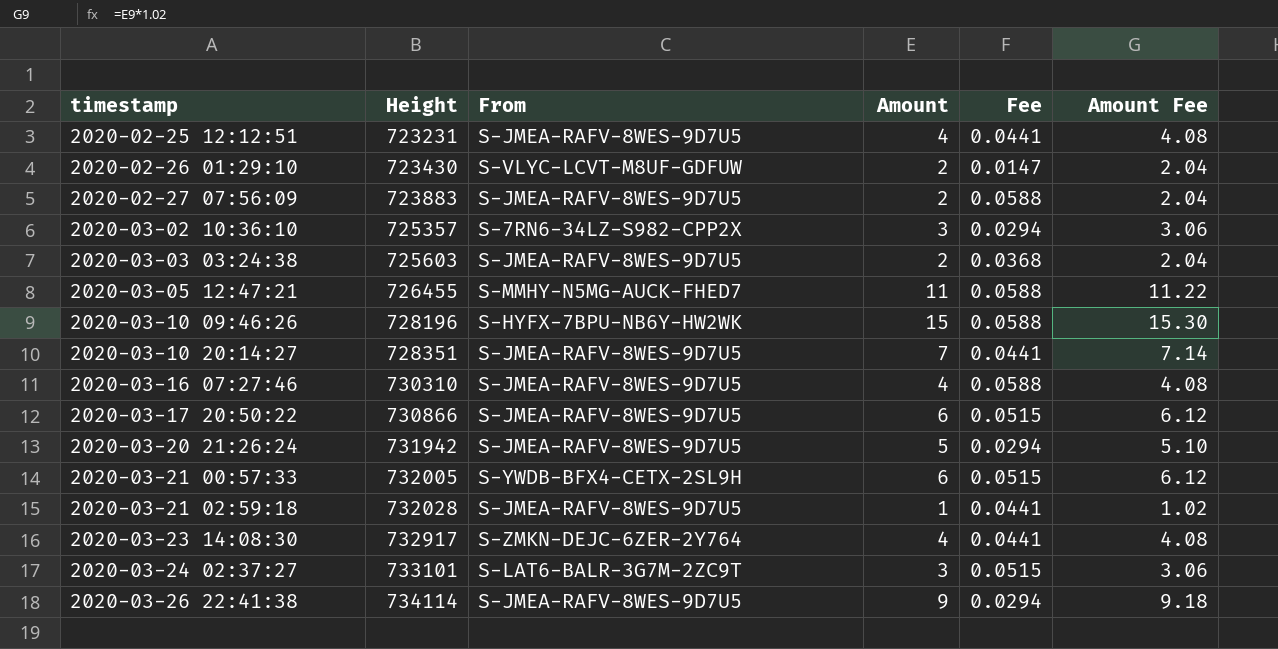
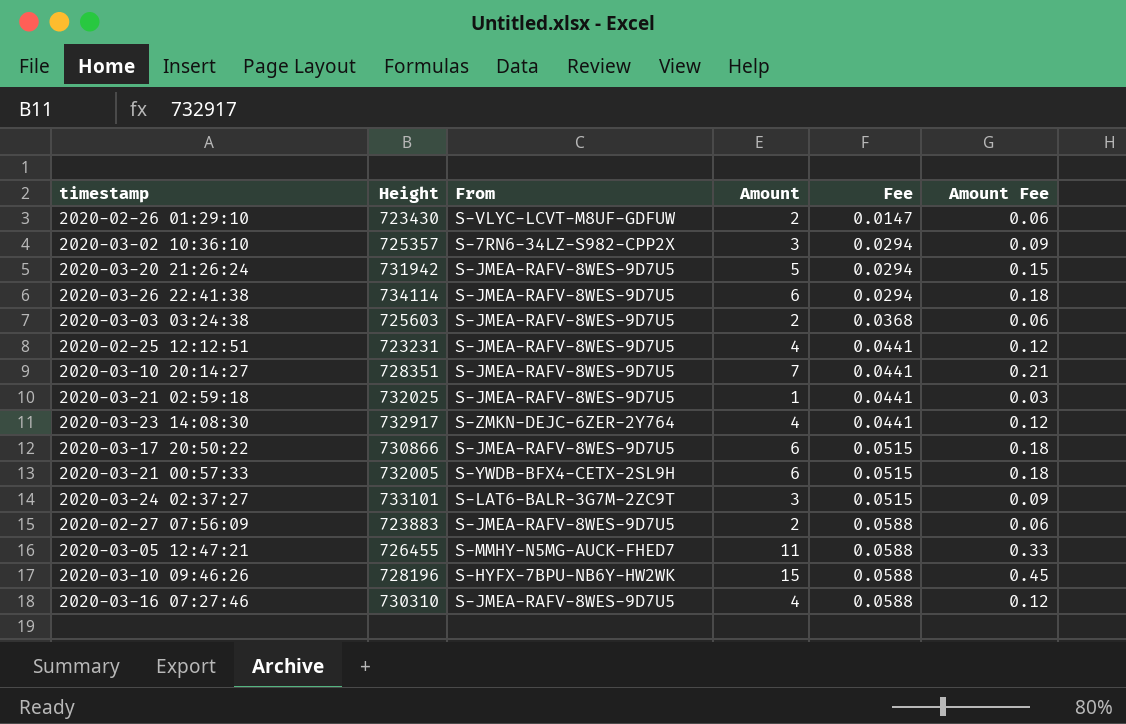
row order: timestamp ascending -> Fee ascending
column Amount Fee | formula: [Amount] * 1.02 -> [Amount] * 0.03
2020-03-26 22:41:38 | Amount: 9 -> 6
2020-03-21 02:59:18 | Height: 732028 -> 732025

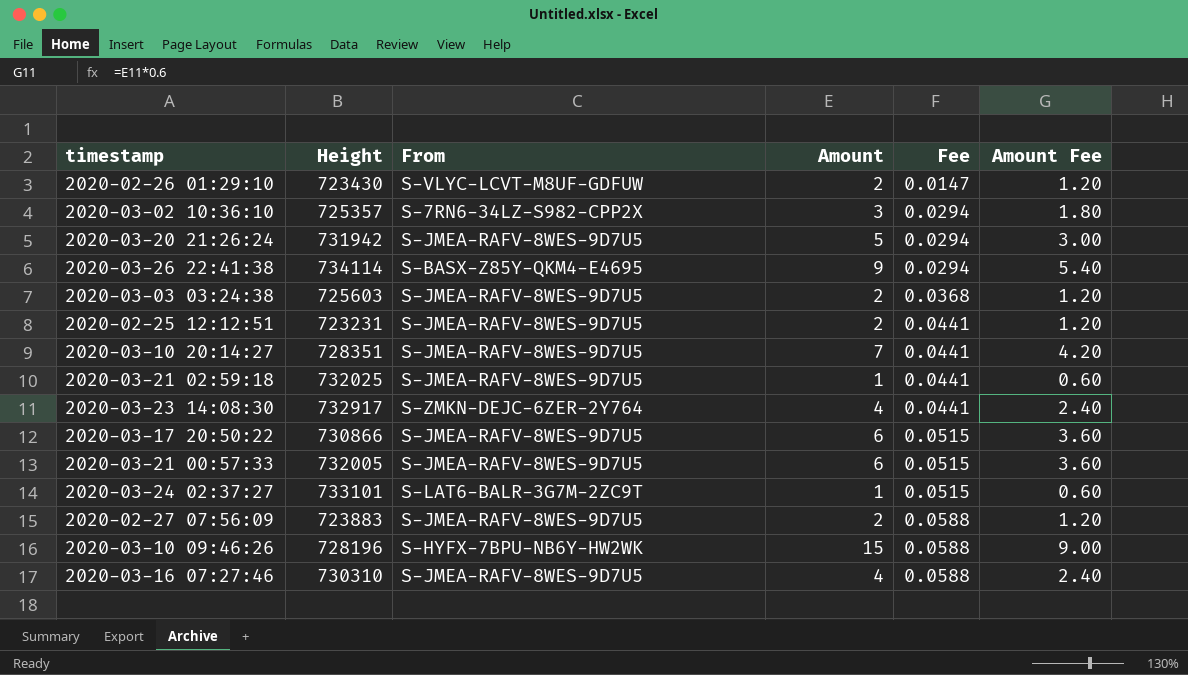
column Amount Fee | formula: [Amount] * 0.03 -> [Amount] * 0.6
row 2020-03-05 12:47:21: 726455 | S-MMHY-N5MG-AUCK-FHED7 | 11 | 0.0588 | 0.33 -> none
2020-03-26 22:41:38 | From: S-JMEA-RAFV-8WES-9D7U5 -> S-BASX-Z85Y-QKM4-E4695
2020-03-26 22:41:38 | Amount: 6 -> 9
2020-02-25 12:12:51 | Amount: 4 -> 2
2020-03-21 00:57:33 | From: S-YWDB-BFX4-CETX-2SL9H -> S-JMEA-RAFV-8WES-9D7U5
2020-03-24 02:37:27 | Amount: 3 -> 1

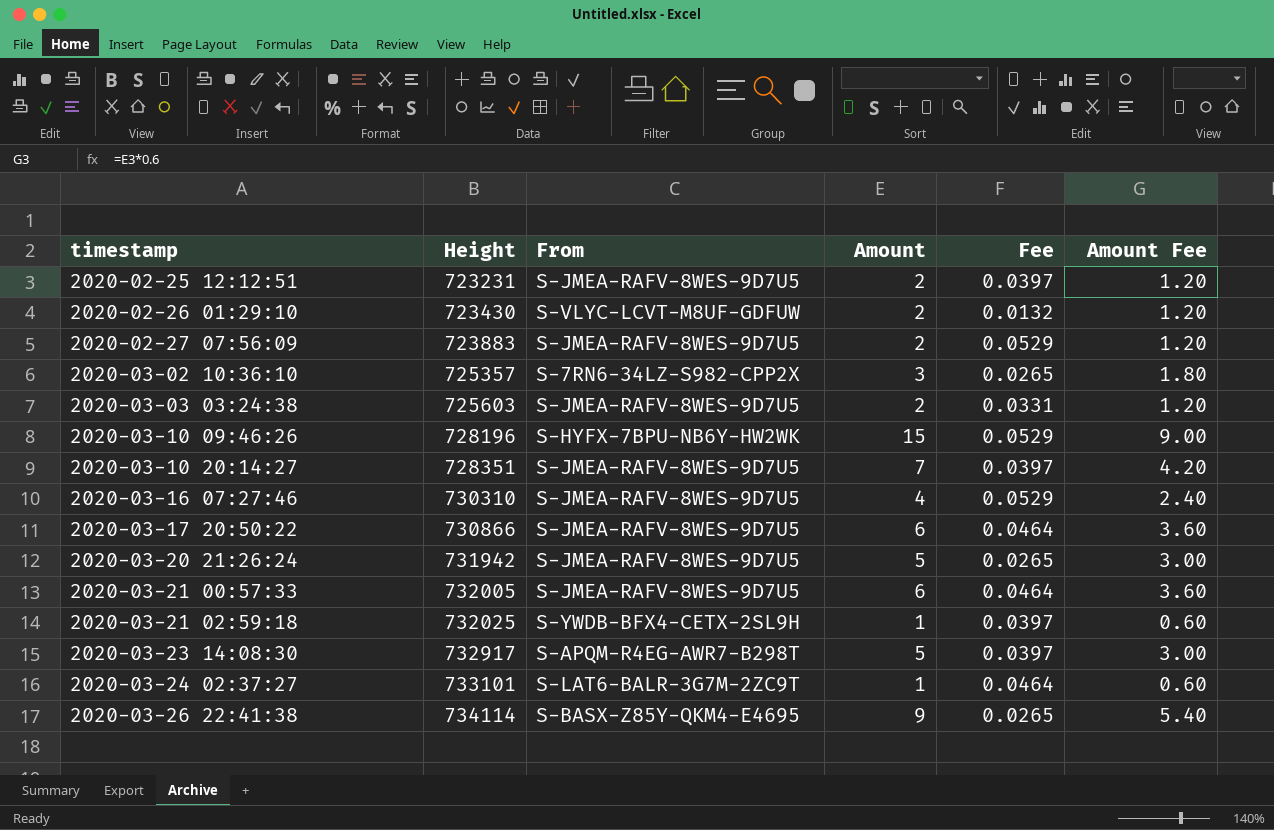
row order: Fee ascending -> timestamp ascending
2020-02-25 12:12:51 | Fee: 0.0441 -> 0.0397
2020-02-26 01:29:10 | Fee: 0.0147 -> 0.0132
2020-02-27 07:56:09 | Fee: 0.0588 -> 0.0529
2020-03-02 10:36:10 | Fee: 0.0294 -> 0.0265
2020-03-03 03:24:38 | Fee: 0.0368 -> 0.0331
2020-03-10 09:46:26 | Fee: 0.0588 -> 0.0529
2020-03-10 20:14:27 | Fee: 0.0441 -> 0.0397
2020-03-16 07:27:46 | Fee: 0.0588 -> 0.0529
2020-03-17 20:50:22 | Fee: 0.0515 -> 0.0464
2020-03-20 21:26:24 | Fee: 0.0294 -> 0.0265
2020-03-21 00:57:33 | Fee: 0.0515 -> 0.0464
2020-03-21 02:59:18 | From: S-JMEA-RAFV-8WES-9D7U5 -> S-YWDB-BFX4-CETX-2SL9H
2020-03-21 02:59:18 | Fee: 0.0441 -> 0.0397
2020-03-23 14:08:30 | From: S-ZMKN-DEJC-6ZER-2Y764 -> S-APQM-R4EG-AWR7-B298T
2020-03-23 14:08:30 | Amount: 4 -> 5
2020-03-23 14:08:30 | Fee: 0.0441 -> 0.0397
2020-03-23 14:08:30 | Amount Fee: 2.40 -> 3.00
2020-03-24 02:37:27 | Fee: 0.0515 -> 0.0464
2020-03-26 22:41:38 | Fee: 0.0294 -> 0.0265

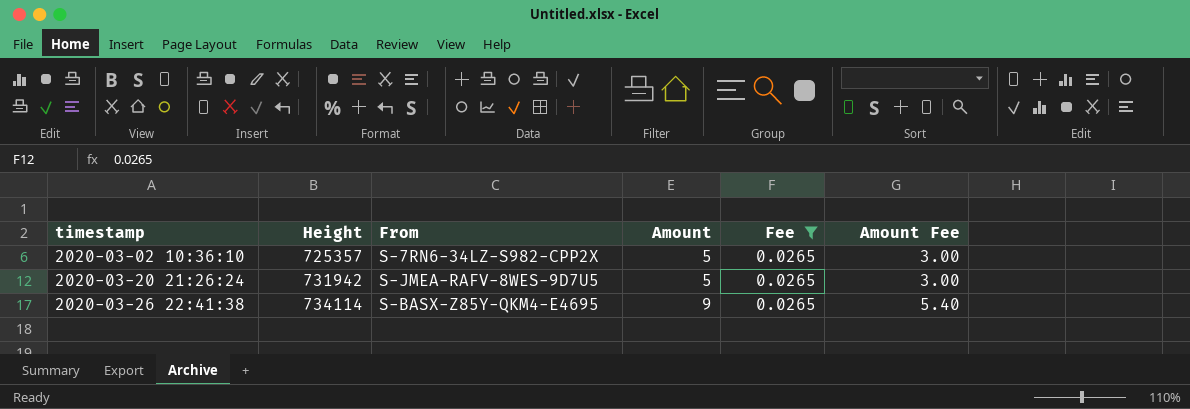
filter: none -> Fee = 0.0265
2020-03-02 10:36:10 | Amount: 3 -> 5
2020-03-02 10:36:10 | Amount Fee: 1.80 -> 3.00

